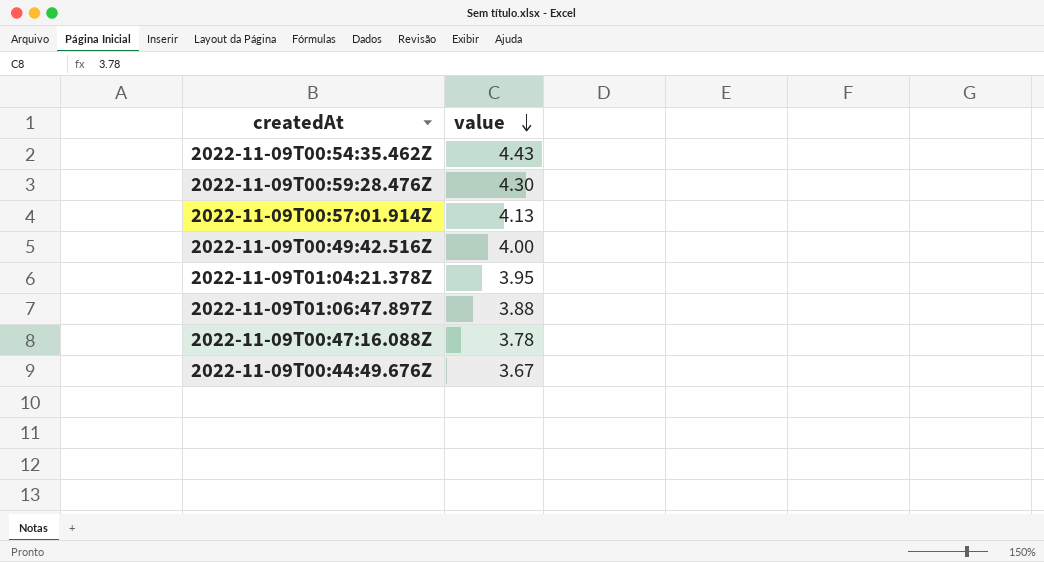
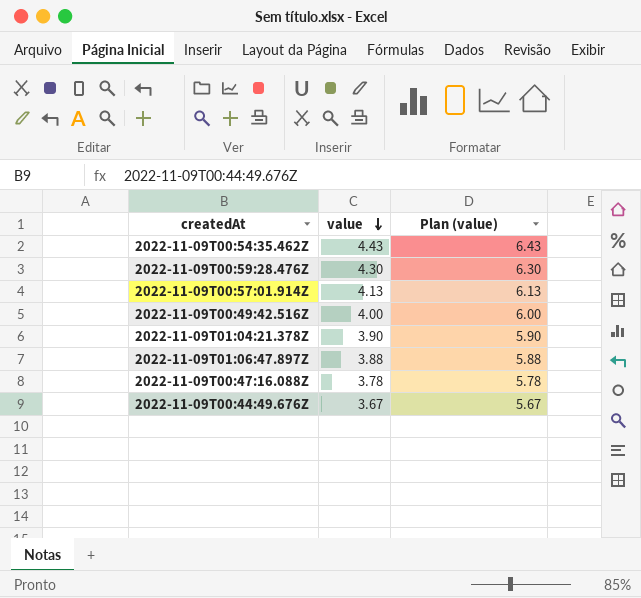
column Plan (value) | formula: none -> [value] + 2
2022-11-09T01:04:21.378Z | value: 3.95 -> 3.90

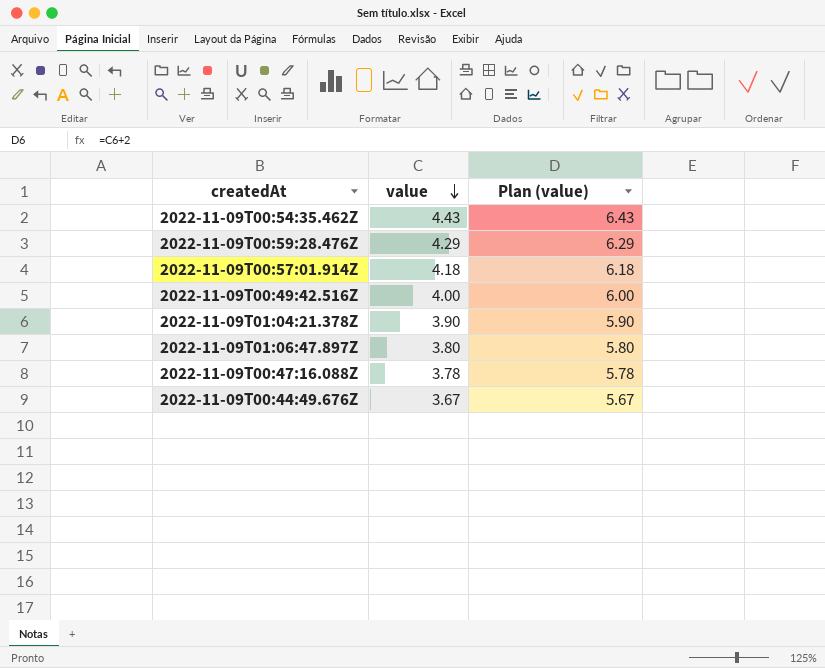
2022-11-09T00:59:28.476Z | value: 4.30 -> 4.29
2022-11-09T00:59:28.476Z | Plan (value): 6.30 -> 6.29
2022-11-09T00:57:01.914Z | value: 4.13 -> 4.18
2022-11-09T00:57:01.914Z | Plan (value): 6.13 -> 6.18
2022-11-09T01:06:47.897Z | value: 3.88 -> 3.80
2022-11-09T01:06:47.897Z | Plan (value): 5.88 -> 5.80

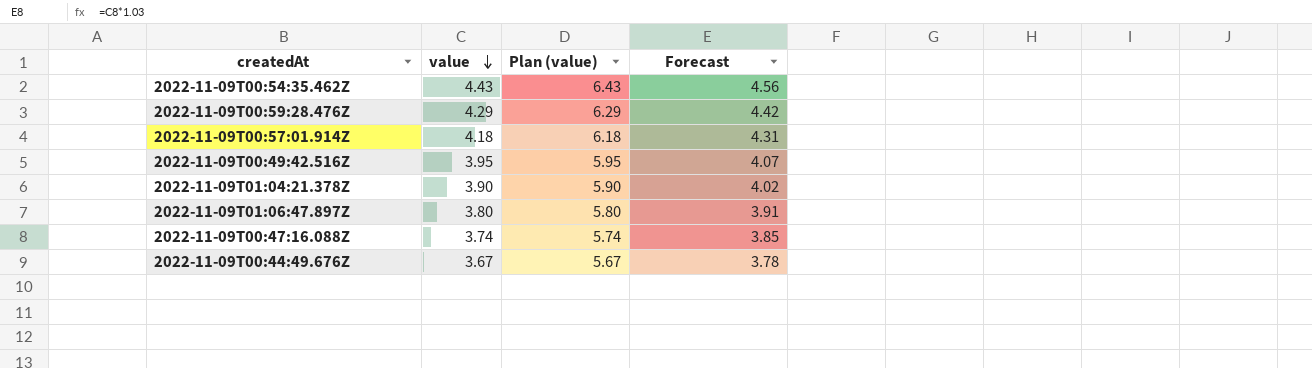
column Forecast | formula: none -> [value] * 1.03
2022-11-09T00:49:42.516Z | value: 4.00 -> 3.95
2022-11-09T00:49:42.516Z | Plan (value): 6.00 -> 5.95
2022-11-09T00:47:16.088Z | value: 3.78 -> 3.74
2022-11-09T00:47:16.088Z | Plan (value): 5.78 -> 5.74

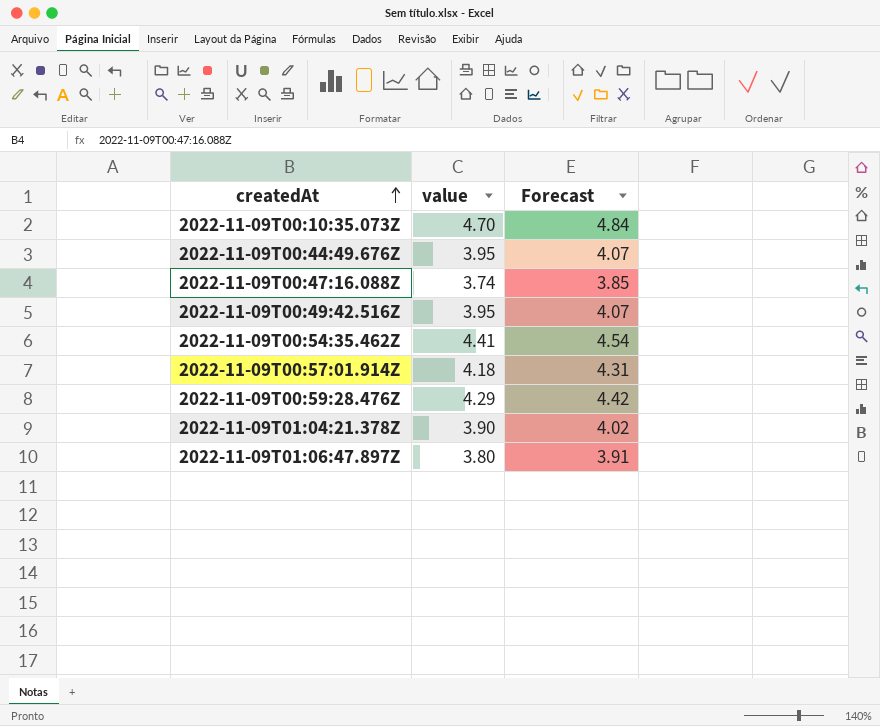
row order: value descending -> createdAt ascending
column Plan (value) | formula: [value] + 2 -> none
row 2022-11-09T00:10:35.073Z: none -> 4.70 | 4.84
2022-11-09T00:44:49.676Z | value: 3.67 -> 3.95
2022-11-09T00:44:49.676Z | Forecast: 3.78 -> 4.07
2022-11-09T00:54:35.462Z | value: 4.43 -> 4.41
2022-11-09T00:54:35.462Z | Forecast: 4.56 -> 4.54

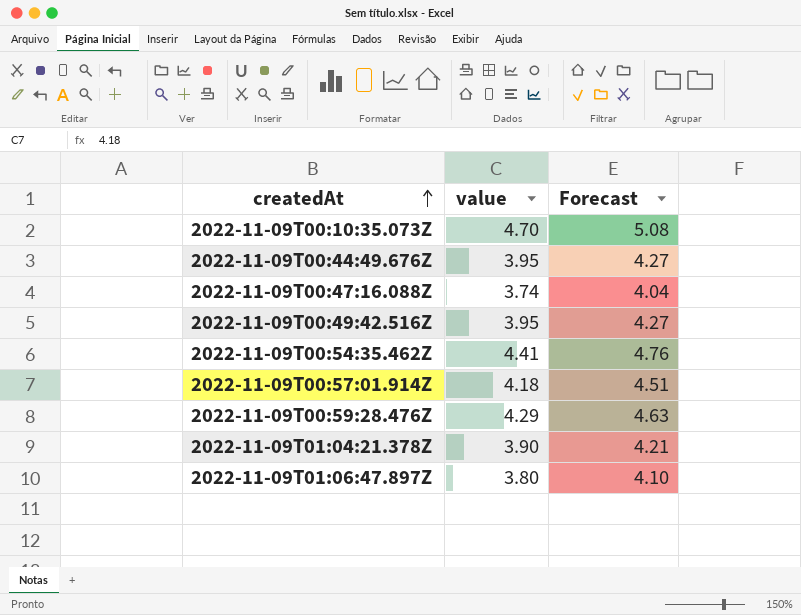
column Forecast | formula: [value] * 1.03 -> [value] * 1.08

